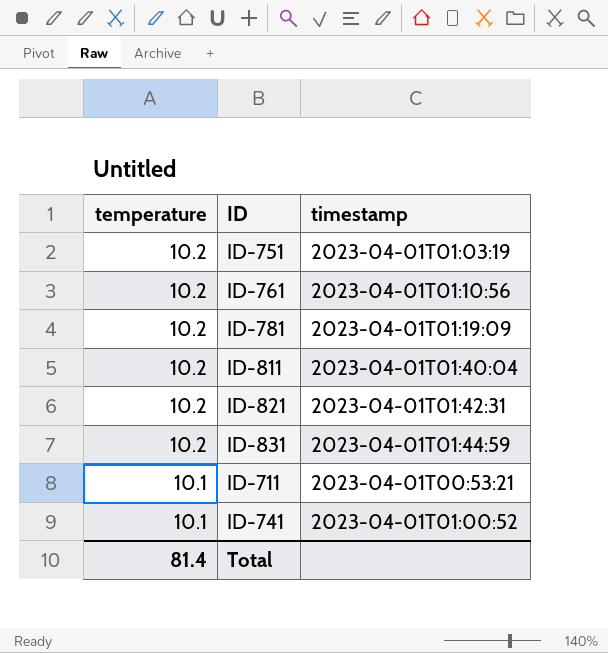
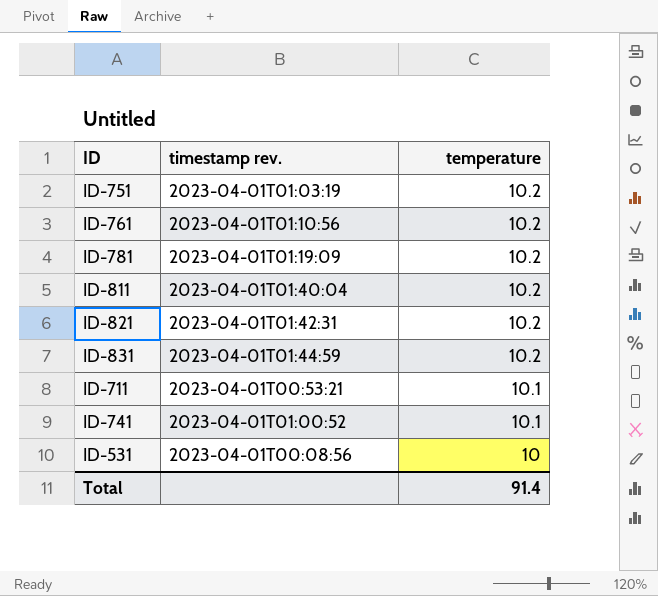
column name: timestamp -> timestamp rev.
column temperature | position: 1 -> 3
row ID-531: none -> 2023-04-01T00:08:56 | 10
Total | temperature: 81.4 -> 91.4

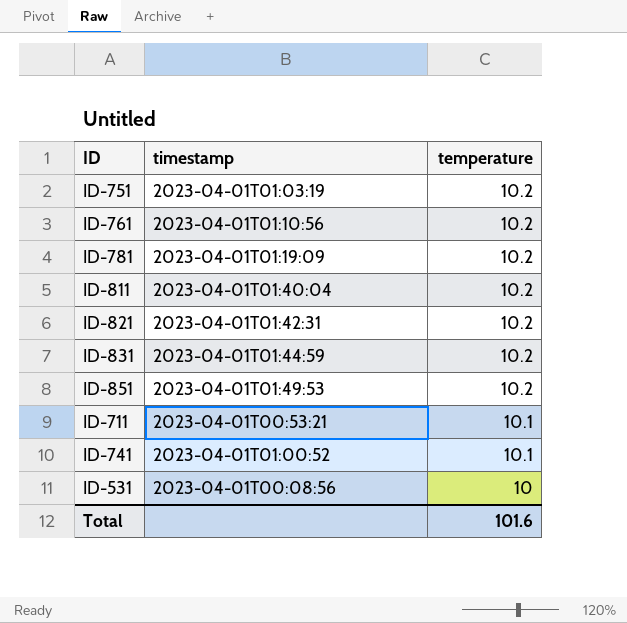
column name: timestamp rev. -> timestamp
row ID-851: none -> 2023-04-01T01:49:53 | 10.2
Total | temperature: 91.4 -> 101.6

